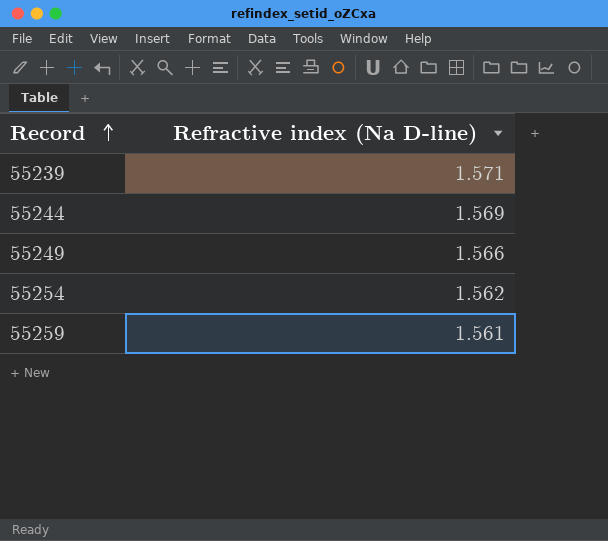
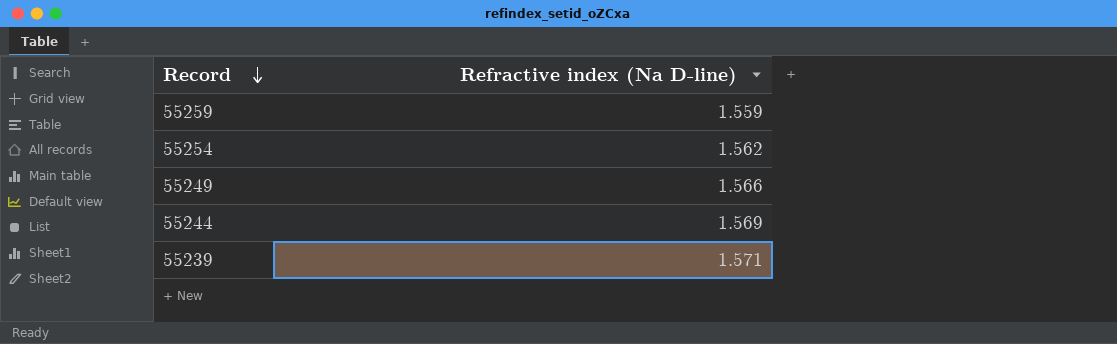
row order: Record ascending -> Record descending
55259 | Refractive index (Na D-line): 1.561 -> 1.559

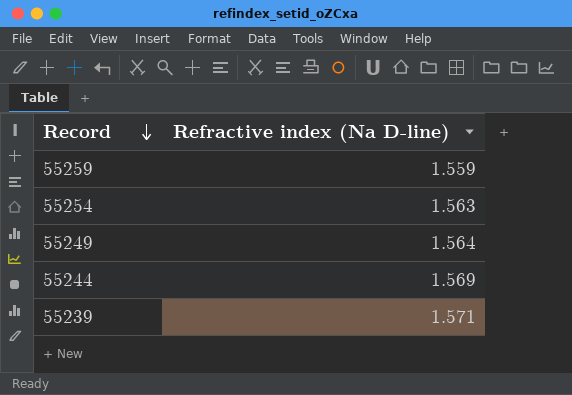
55254 | Refractive index (Na D-line): 1.562 -> 1.563
55249 | Refractive index (Na D-line): 1.566 -> 1.564

